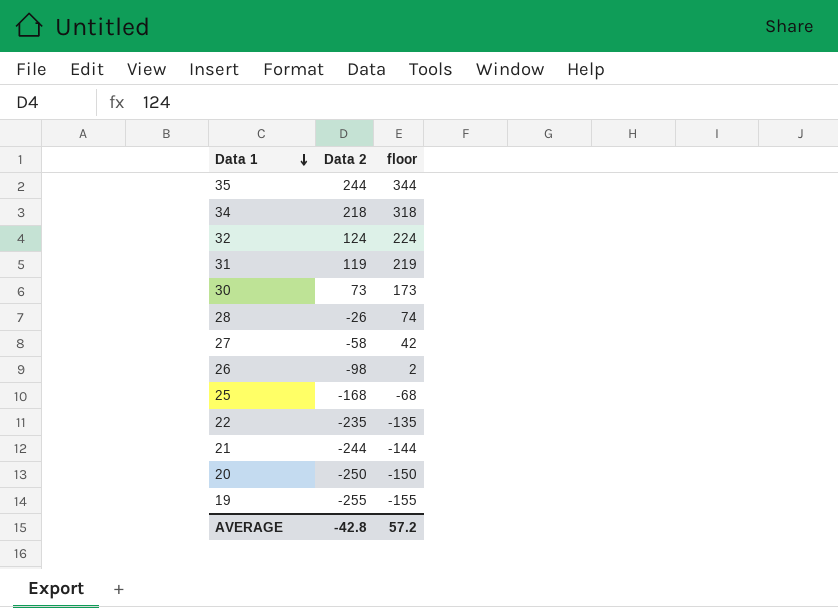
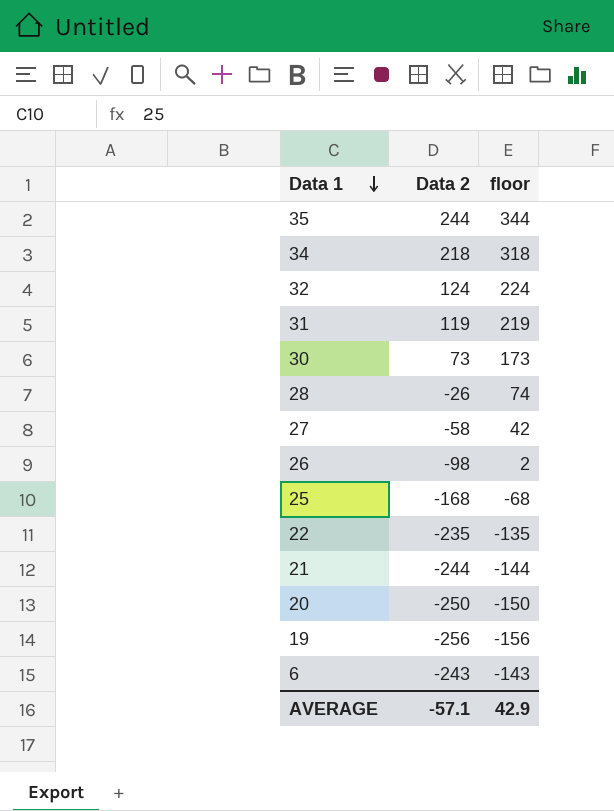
19 | Data 2: -255 -> -256
19 | floor: -155 -> -156
row 6: none -> -243 | -143
AVERAGE | Data 2: -42.8 -> -57.1
AVERAGE | floor: 57.2 -> 42.9

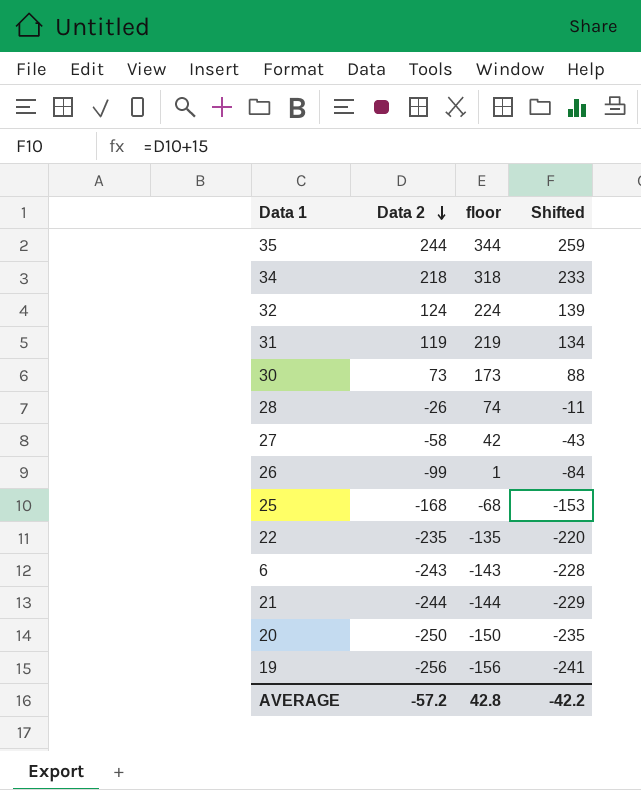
row order: Data 1 descending -> Data 2 descending
column Shifted | formula: none -> [Data 2] + 15
26 | Data 2: -98 -> -99
26 | floor: 2 -> 1
AVERAGE | Data 2: -57.1 -> -57.2
AVERAGE | floor: 42.9 -> 42.8

